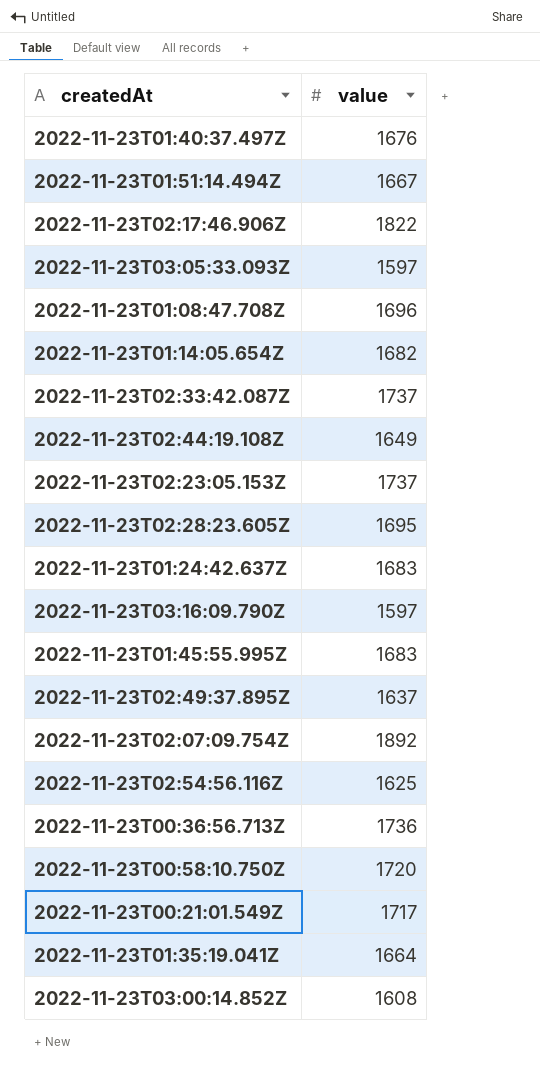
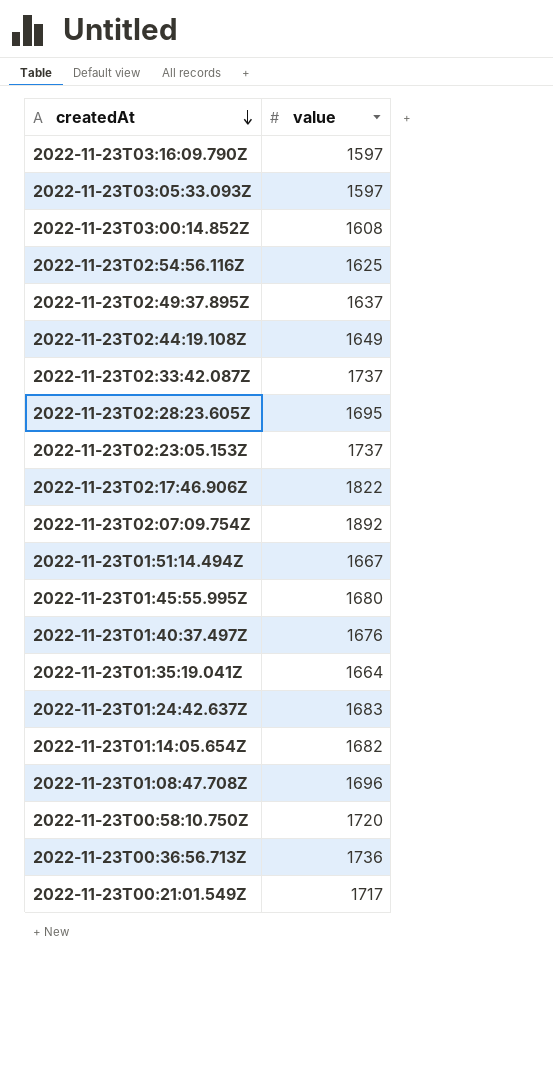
row order: none -> createdAt descending
2022-11-23T01:45:55.995Z | value: 1683 -> 1680

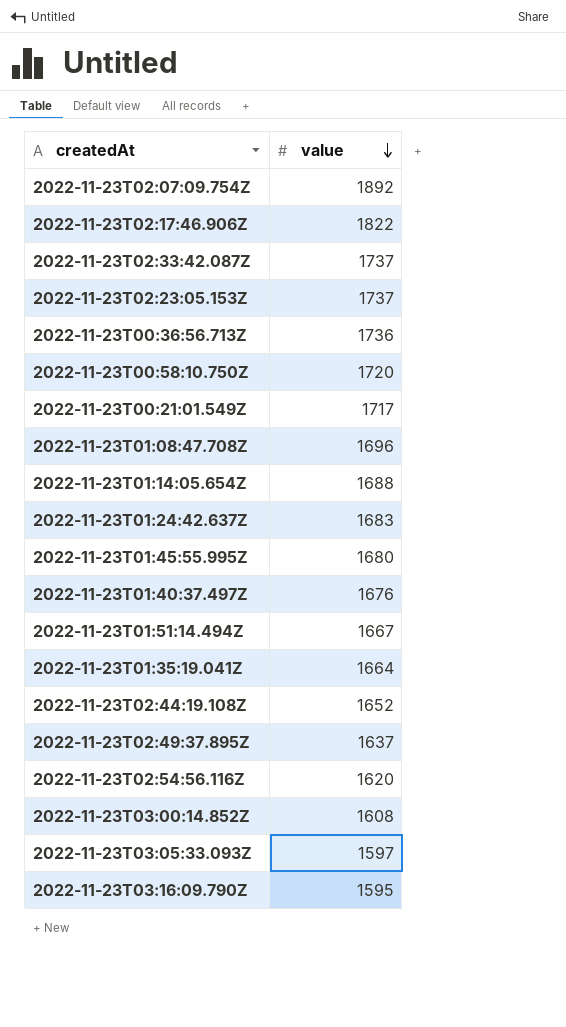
row order: createdAt descending -> value descending
row 2022-11-23T02:28:23.605Z: 1695 -> none
2022-11-23T01:14:05.654Z | value: 1682 -> 1688
2022-11-23T02:44:19.108Z | value: 1649 -> 1652
2022-11-23T02:54:56.116Z | value: 1625 -> 1620
2022-11-23T03:16:09.790Z | value: 1597 -> 1595

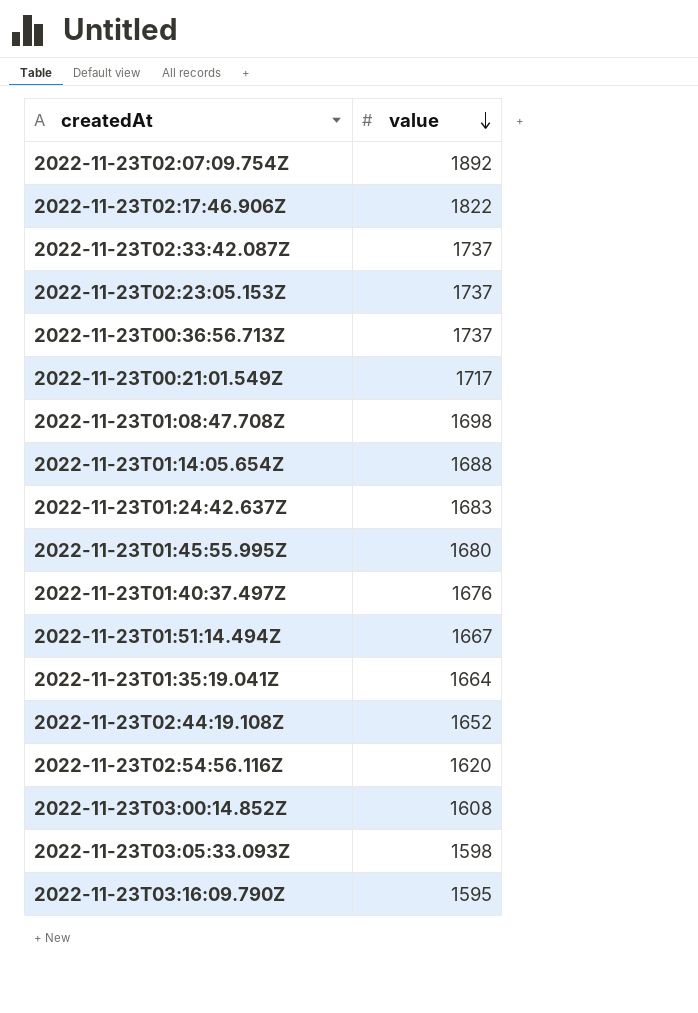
row 2022-11-23T00:58:10.750Z: 1720 -> none
row 2022-11-23T02:49:37.895Z: 1637 -> none
2022-11-23T00:36:56.713Z | value: 1736 -> 1737
2022-11-23T01:08:47.708Z | value: 1696 -> 1698
2022-11-23T03:05:33.093Z | value: 1597 -> 1598

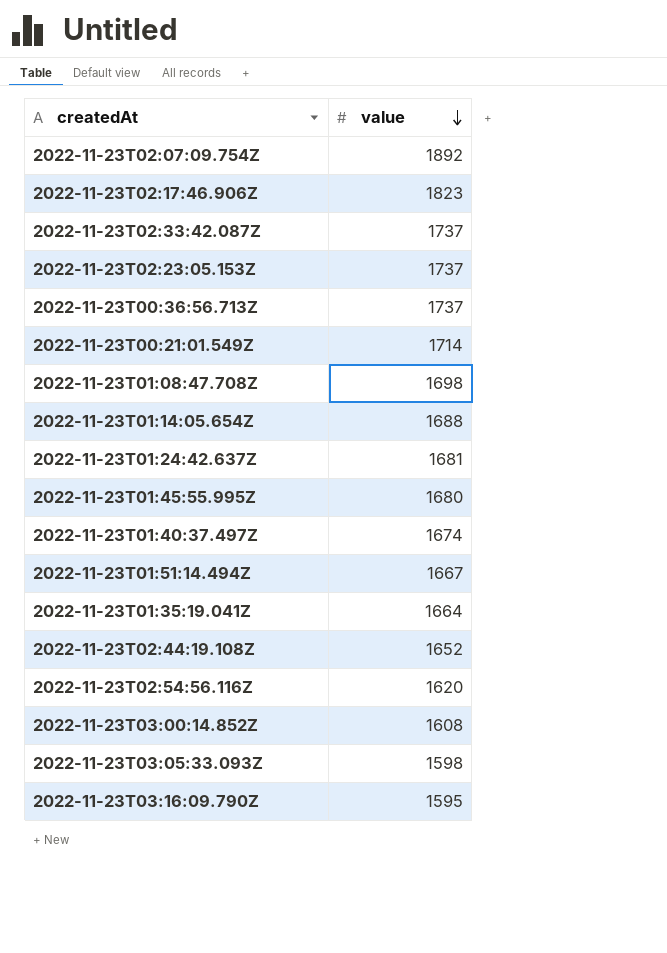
2022-11-23T02:17:46.906Z | value: 1822 -> 1823
2022-11-23T00:21:01.549Z | value: 1717 -> 1714
2022-11-23T01:24:42.637Z | value: 1683 -> 1681
2022-11-23T01:40:37.497Z | value: 1676 -> 1674

